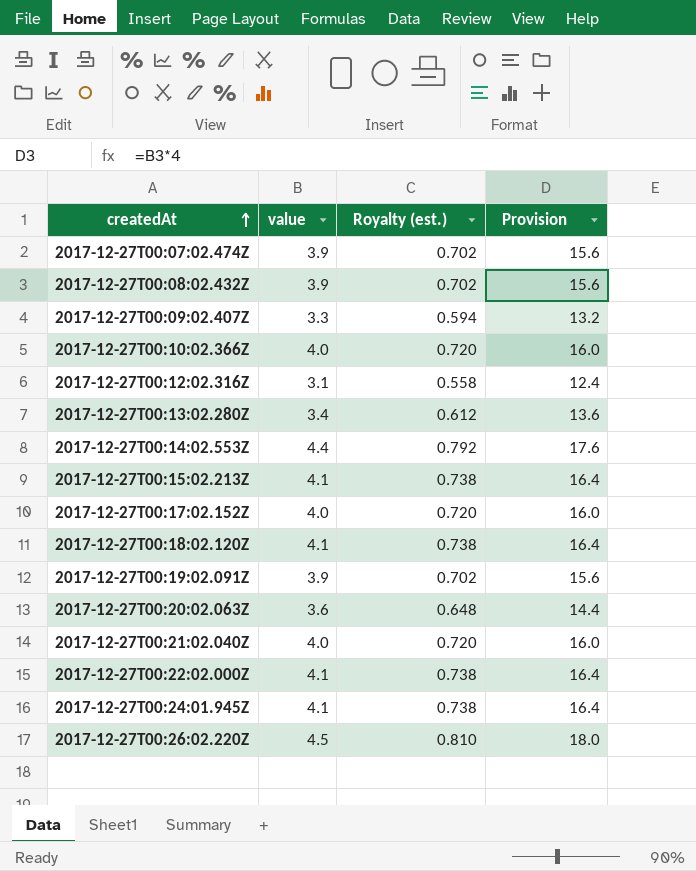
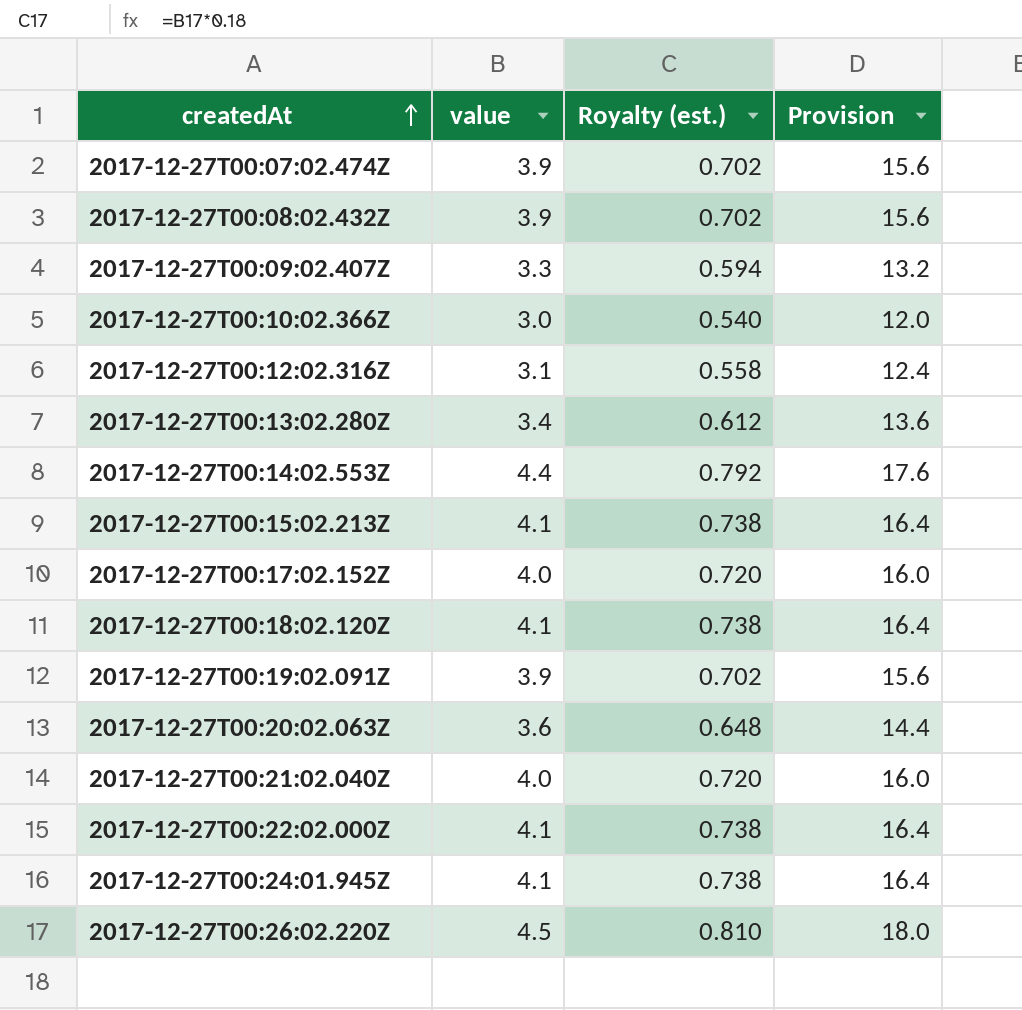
2017-12-27T00:10:02.366Z | value: 4.0 -> 3.0
2017-12-27T00:10:02.366Z | Royalty (est.): 0.720 -> 0.540
2017-12-27T00:10:02.366Z | Provision: 16.0 -> 12.0

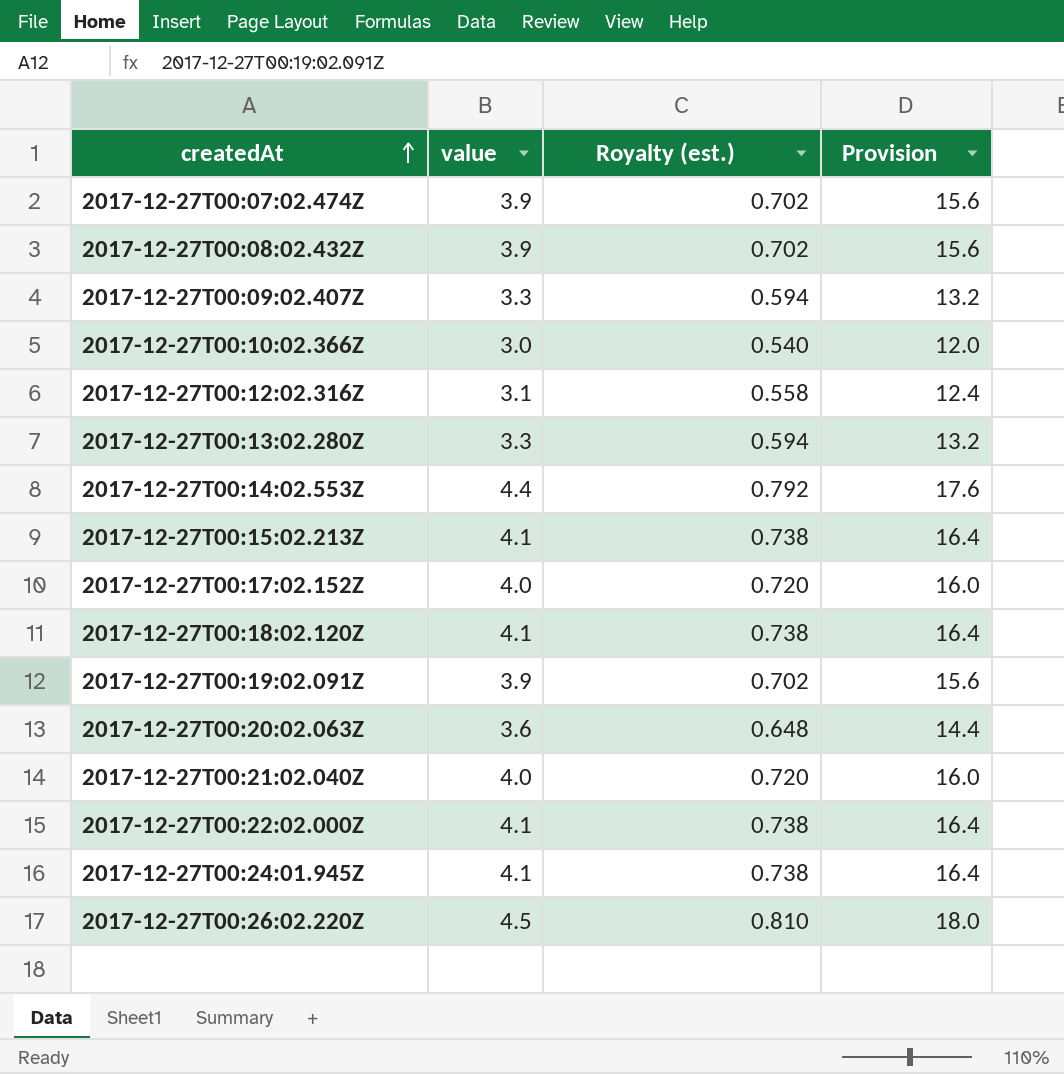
2017-12-27T00:13:02.280Z | value: 3.4 -> 3.3
2017-12-27T00:13:02.280Z | Royalty (est.): 0.612 -> 0.594
2017-12-27T00:13:02.280Z | Provision: 13.6 -> 13.2

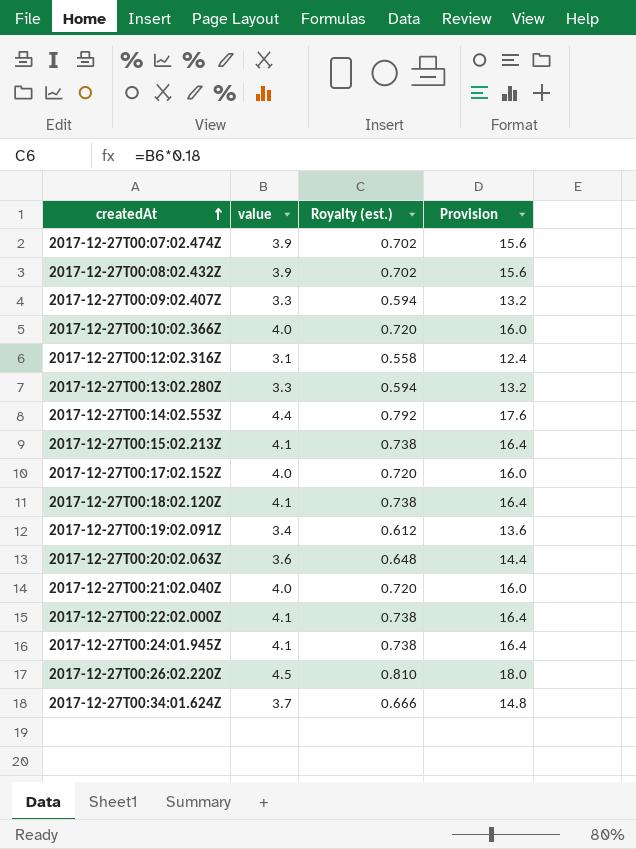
2017-12-27T00:10:02.366Z | value: 3.0 -> 4.0
2017-12-27T00:10:02.366Z | Royalty (est.): 0.540 -> 0.720
2017-12-27T00:10:02.366Z | Provision: 12.0 -> 16.0
2017-12-27T00:19:02.091Z | value: 3.9 -> 3.4
2017-12-27T00:19:02.091Z | Royalty (est.): 0.702 -> 0.612
2017-12-27T00:19:02.091Z | Provision: 15.6 -> 13.6
row 2017-12-27T00:34:01.624Z: none -> 3.7 | 0.666 | 14.8

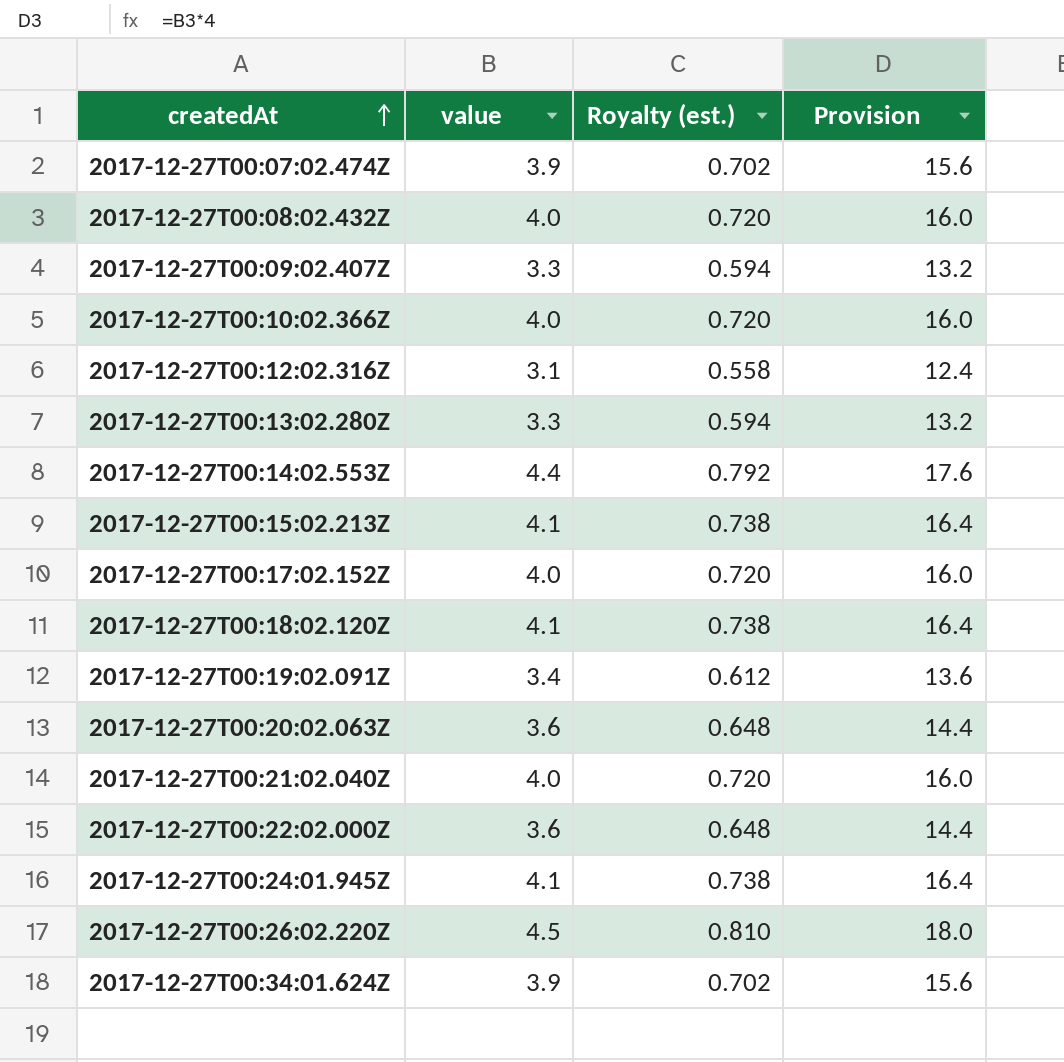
2017-12-27T00:08:02.432Z | value: 3.9 -> 4.0
2017-12-27T00:08:02.432Z | Royalty (est.): 0.702 -> 0.720
2017-12-27T00:08:02.432Z | Provision: 15.6 -> 16.0
2017-12-27T00:22:02.000Z | value: 4.1 -> 3.6
2017-12-27T00:22:02.000Z | Royalty (est.): 0.738 -> 0.648
2017-12-27T00:22:02.000Z | Provision: 16.4 -> 14.4
2017-12-27T00:34:01.624Z | value: 3.7 -> 3.9
2017-12-27T00:34:01.624Z | Royalty (est.): 0.666 -> 0.702
2017-12-27T00:34:01.624Z | Provision: 14.8 -> 15.6

